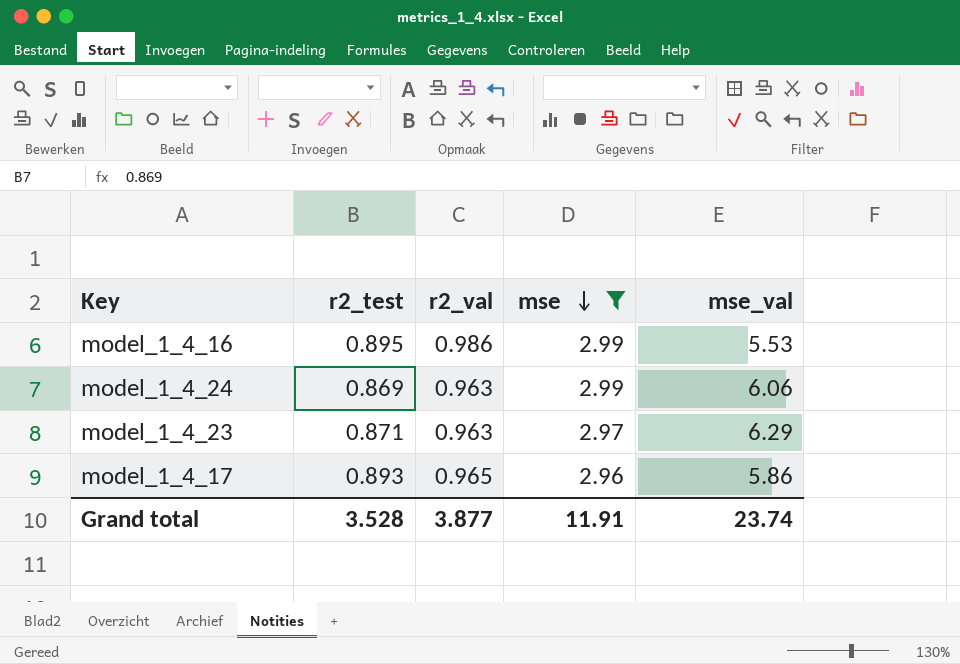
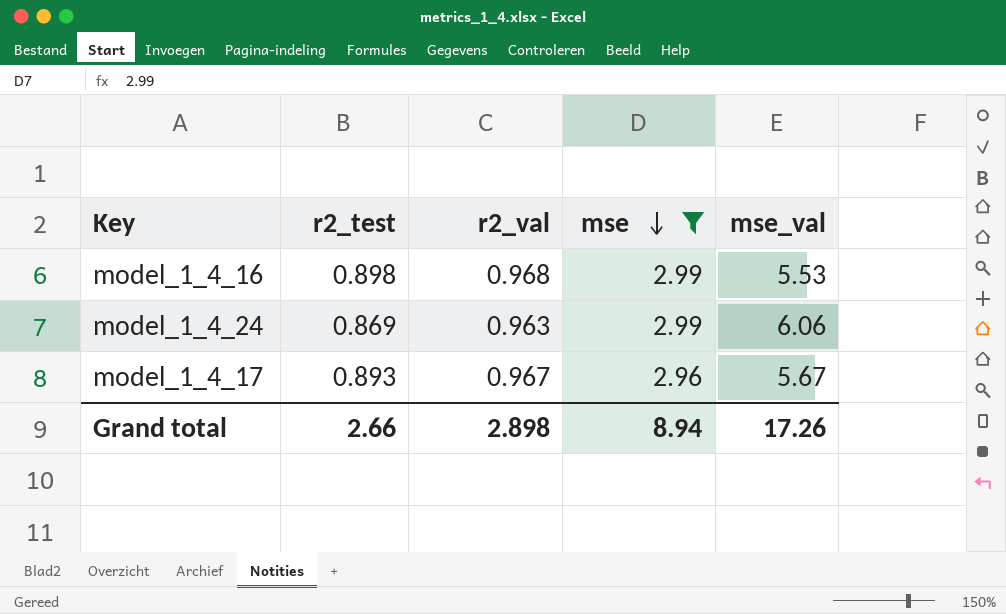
row model_1_4_23: 0.871 | 0.963 | 2.97 | 6.29 -> none
model_1_4_16 | r2_test: 0.895 -> 0.898
model_1_4_16 | r2_val: 0.986 -> 0.968
model_1_4_17 | r2_val: 0.965 -> 0.967
model_1_4_17 | mse_val: 5.86 -> 5.67
Grand total | r2_test: 3.528 -> 2.66
Grand total | r2_val: 3.877 -> 2.898
Grand total | mse: 11.91 -> 8.94
Grand total | mse_val: 23.74 -> 17.26

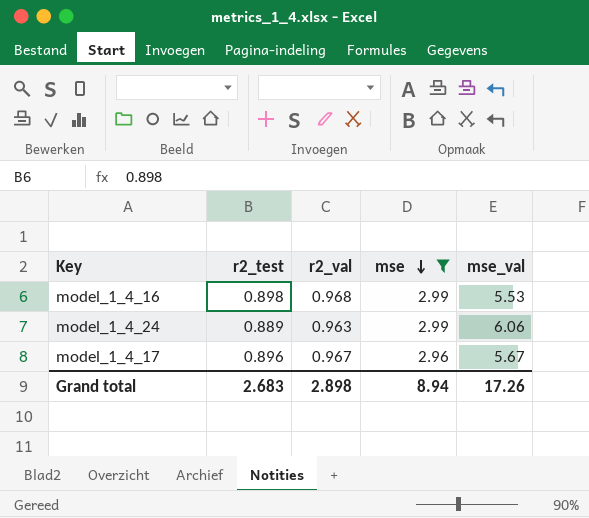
model_1_4_24 | r2_test: 0.869 -> 0.889
model_1_4_17 | r2_test: 0.893 -> 0.896
Grand total | r2_test: 2.66 -> 2.683

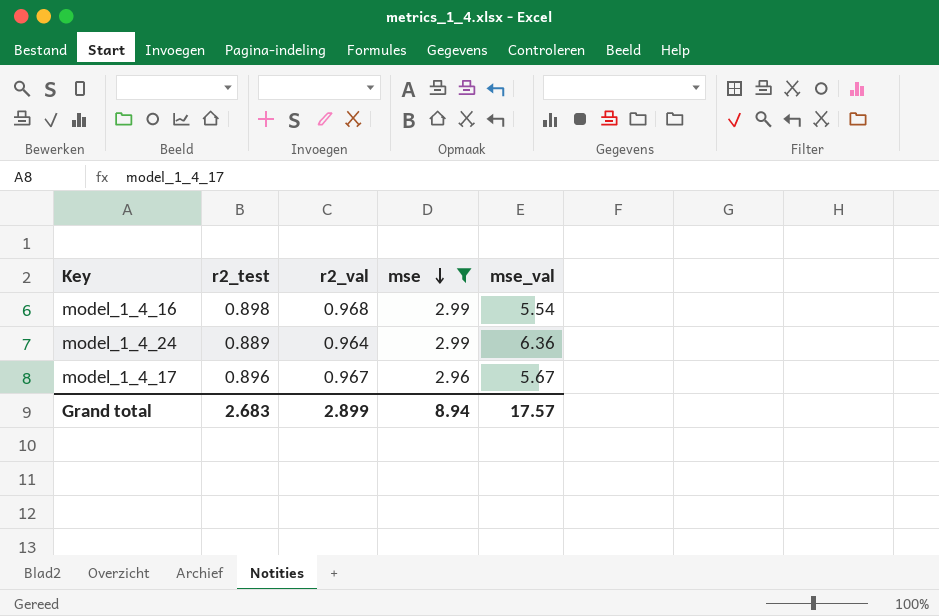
model_1_4_16 | mse_val: 5.53 -> 5.54
model_1_4_24 | r2_val: 0.963 -> 0.964
model_1_4_24 | mse_val: 6.06 -> 6.36
Grand total | r2_val: 2.898 -> 2.899
Grand total | mse_val: 17.26 -> 17.57

